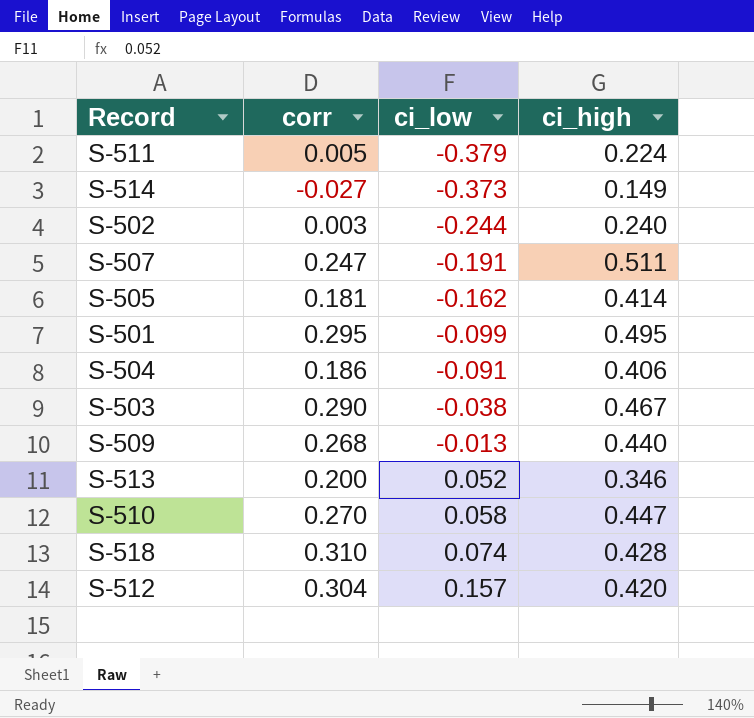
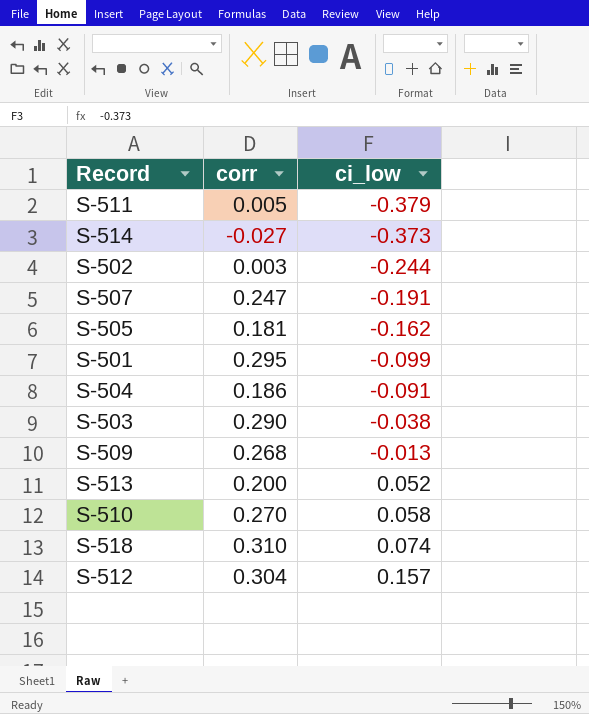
column ci_high | position: 4 -> none

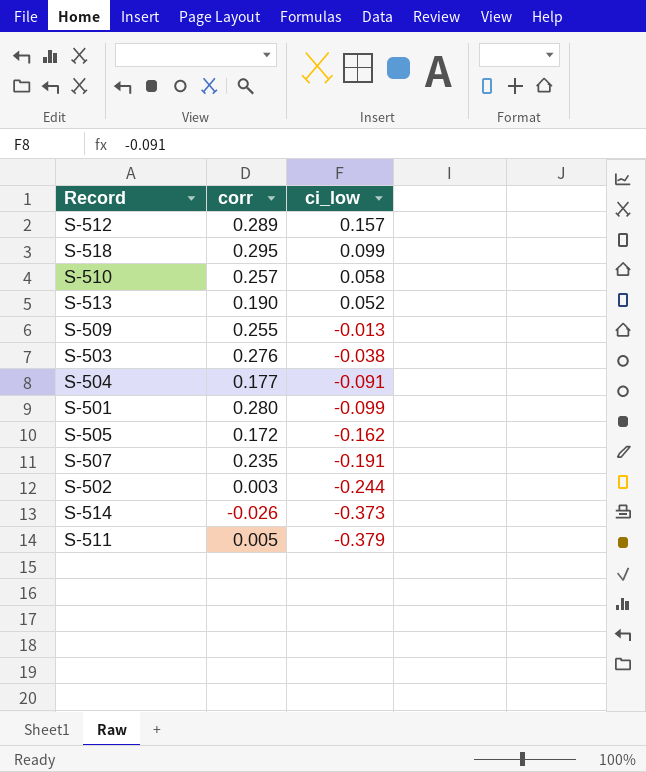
row order: ci_low ascending -> ci_low descending
S-512 | corr: 0.304 -> 0.289
S-518 | corr: 0.310 -> 0.295
S-518 | ci_low: 0.074 -> 0.099
S-510 | corr: 0.270 -> 0.257
S-513 | corr: 0.200 -> 0.190
S-509 | corr: 0.268 -> 0.255
S-503 | corr: 0.290 -> 0.276
S-504 | corr: 0.186 -> 0.177
S-501 | corr: 0.295 -> 0.280
S-505 | corr: 0.181 -> 0.172
S-507 | corr: 0.247 -> 0.235
S-514 | corr: -0.027 -> -0.026

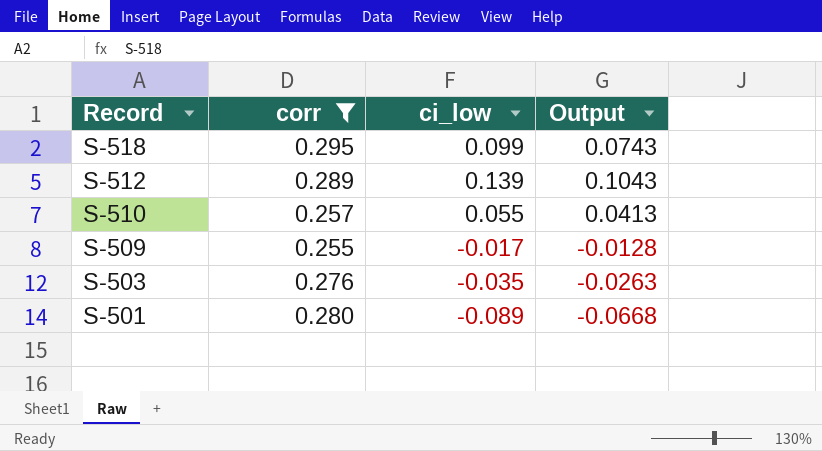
filter: none -> corr >= 0.255
row order: ci_low descending -> Record descending
column Output | formula: none -> [ci_low] * 0.75
S-512 | ci_low: 0.157 -> 0.139
S-510 | ci_low: 0.058 -> 0.055
S-509 | ci_low: -0.013 -> -0.017
S-503 | ci_low: -0.038 -> -0.035
S-501 | ci_low: -0.099 -> -0.089

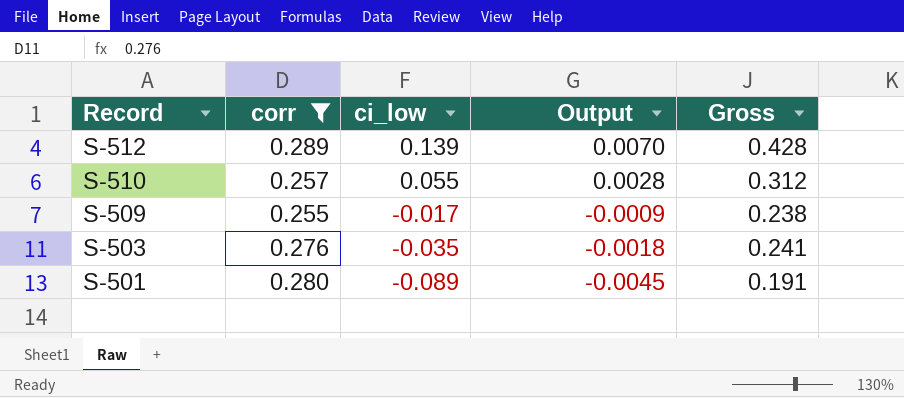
column Output | formula: [ci_low] * 0.75 -> [ci_low] * 0.05
column Gross | formula: none -> [corr] + [ci_low]
row S-518: 0.295 | 0.099 | 0.0743 -> none

